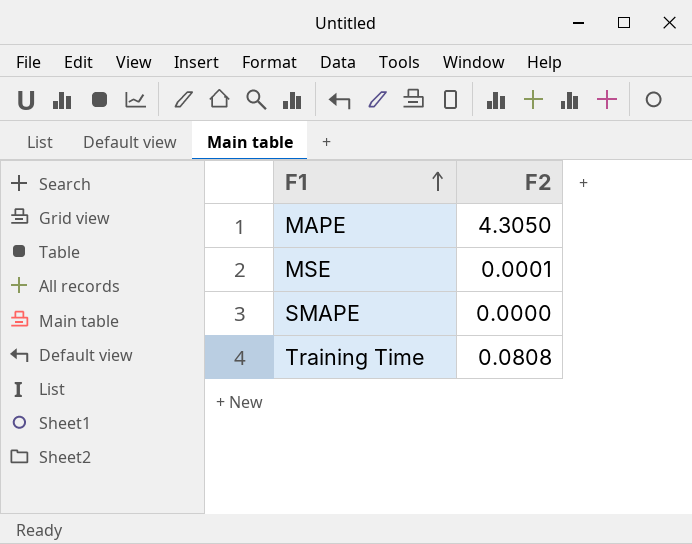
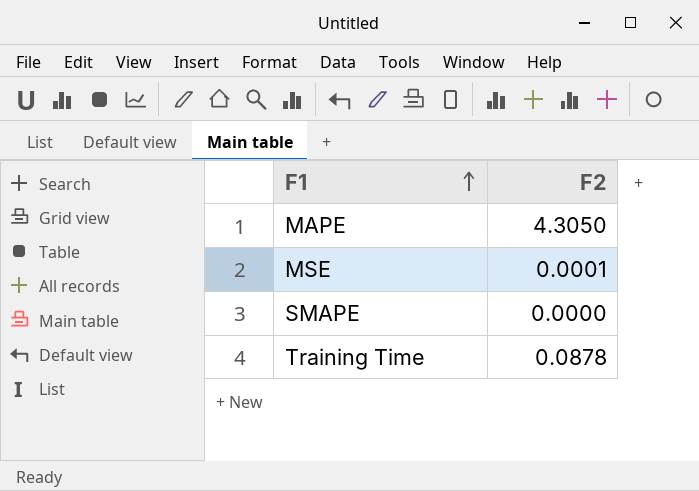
Training Time | F2: 0.0808 -> 0.0878

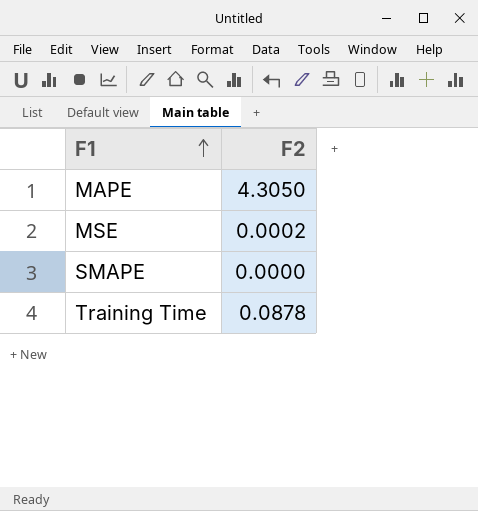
MSE | F2: 0.0001 -> 0.0002

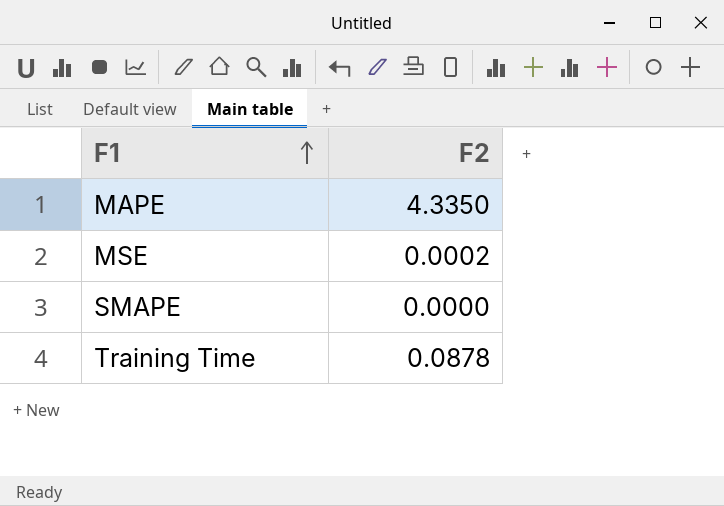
MAPE | F2: 4.3050 -> 4.3350

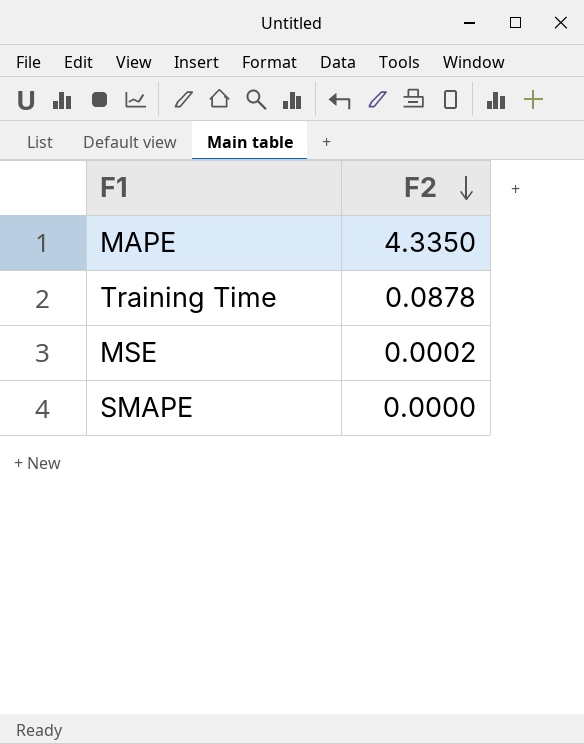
row order: F1 ascending -> F2 descending

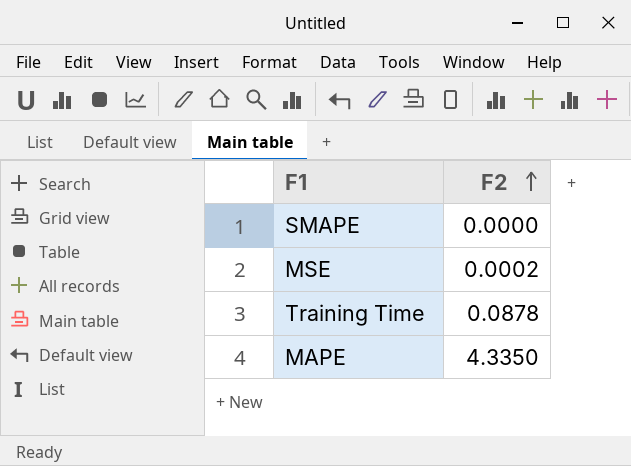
row order: F2 descending -> F2 ascending

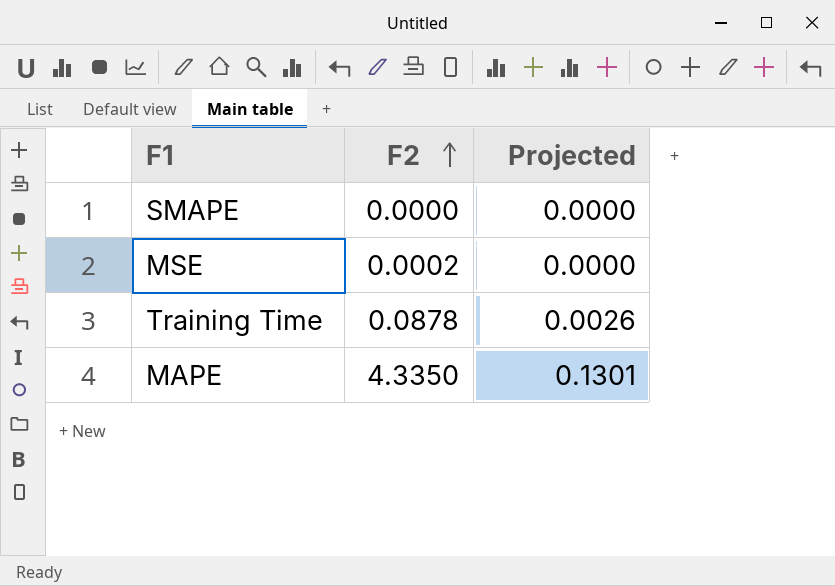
column Projected | formula: none -> [F2] * 0.03

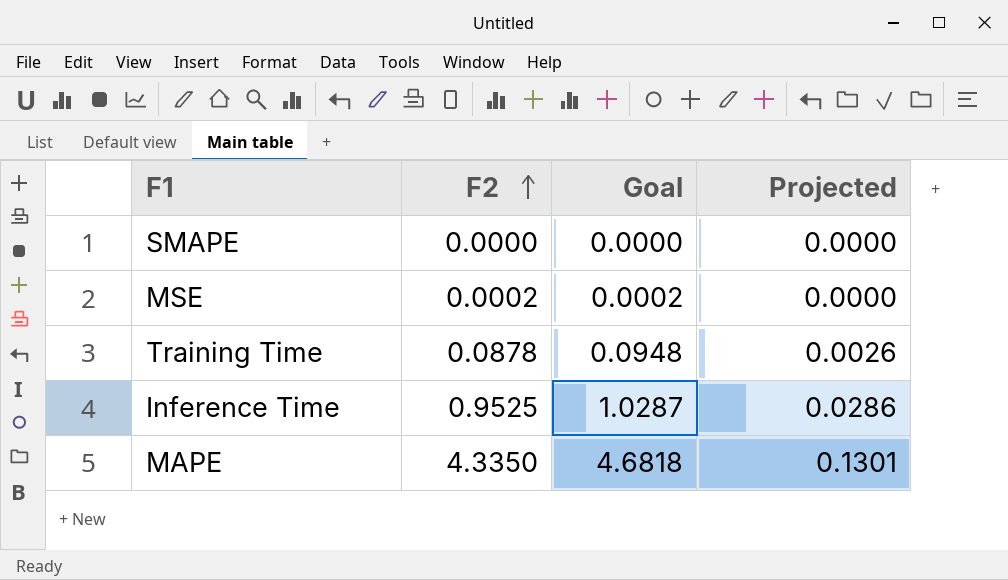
column Goal | formula: none -> [F2] * 1.08
row Inference Time: none -> 0.9525 | 1.0287 | 0.0286

